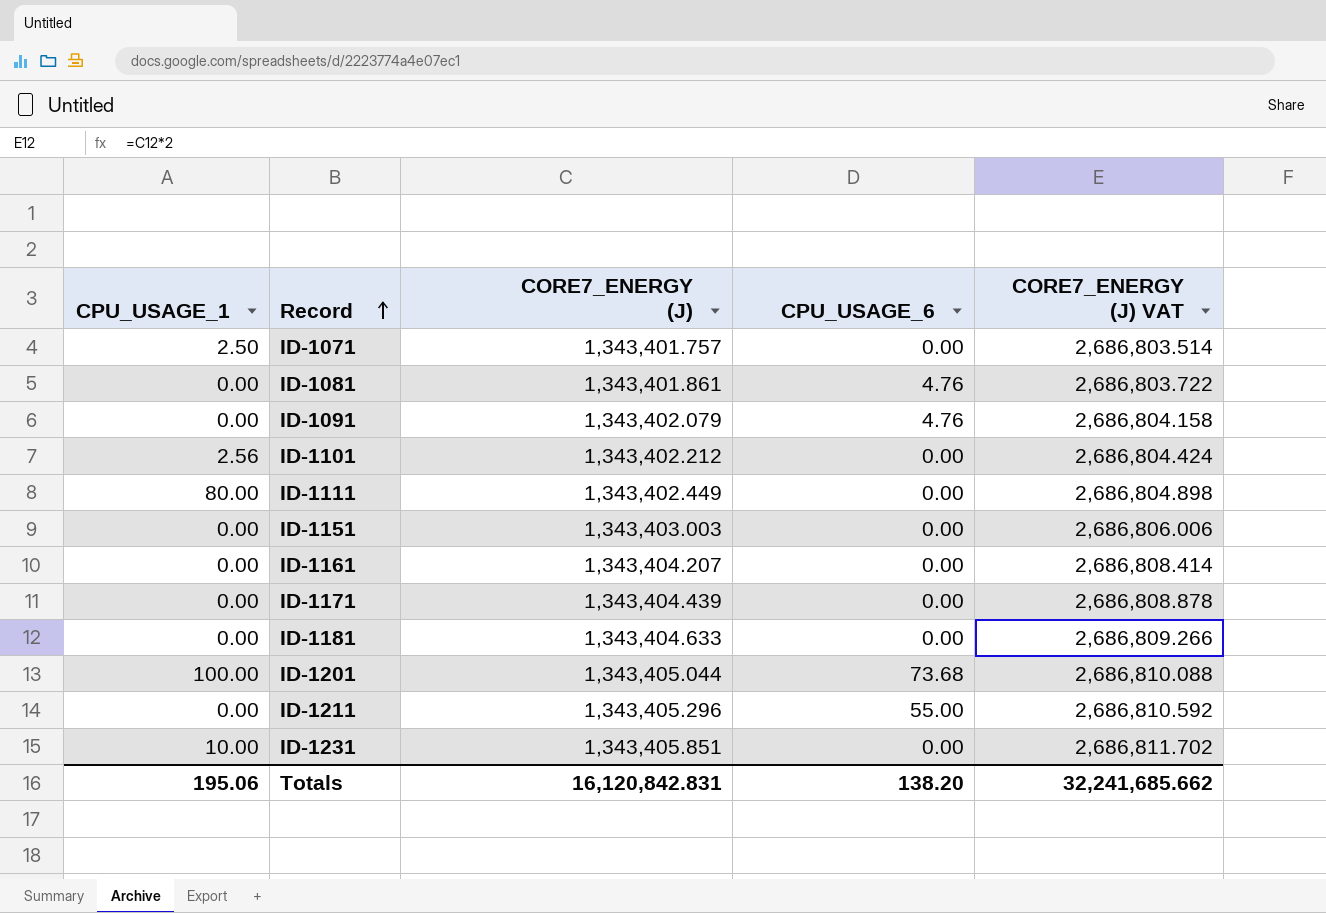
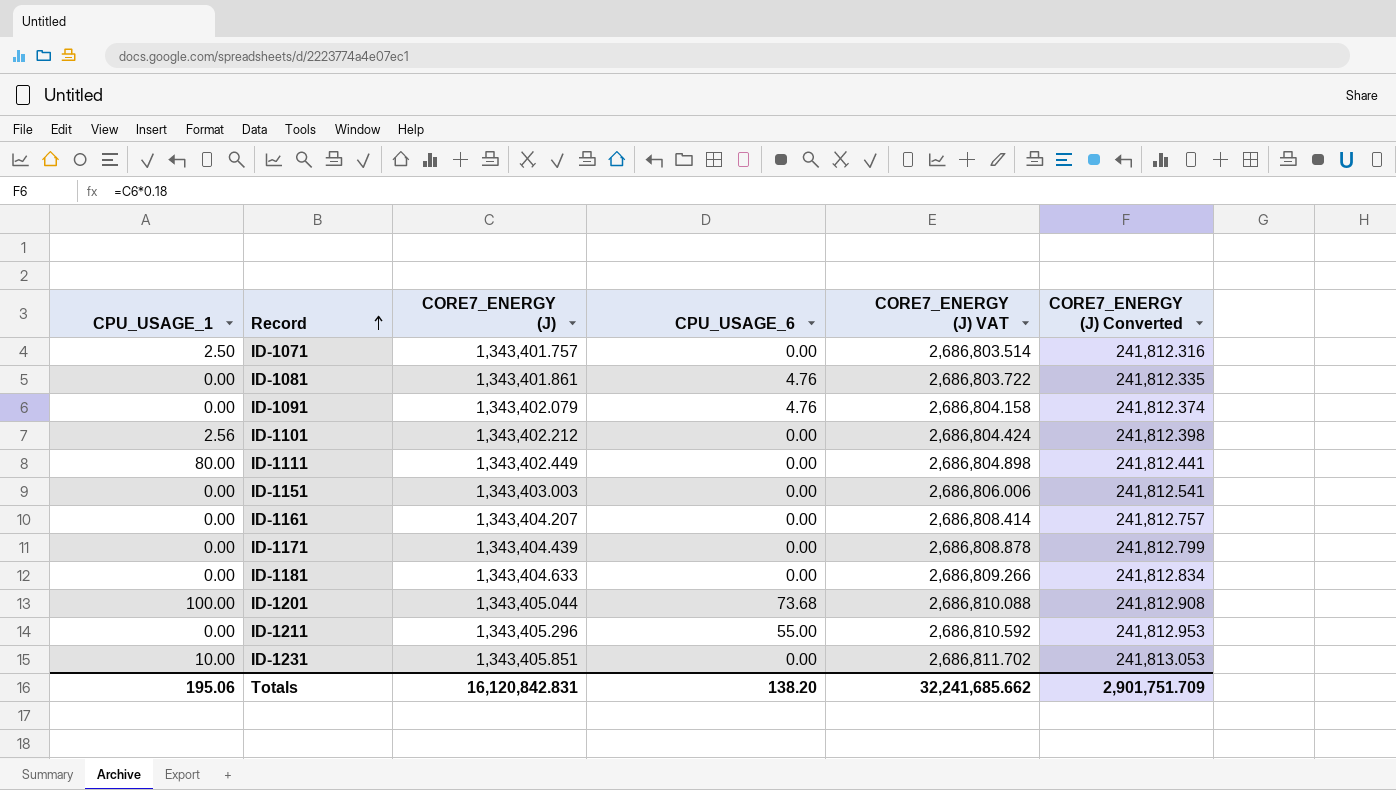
column CORE7_ENERGY (J) Converted | formula: none -> [CORE7_ENERGY (J)] * 0.18

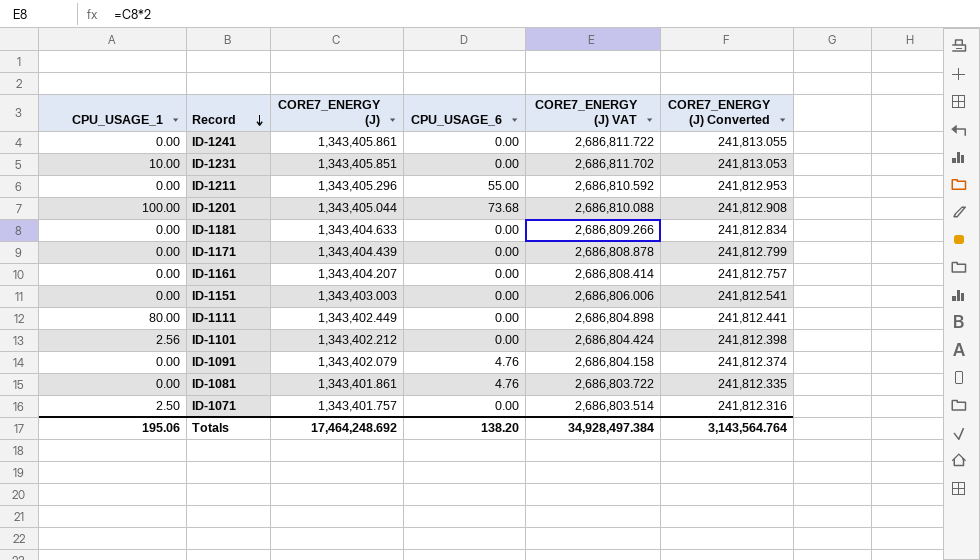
row order: Record ascending -> Record descending
row ID-1241: none -> 0.00 | 1,343,405.861 | 0.00 | 2,686,811.722 | 241,813.055
Totals | CORE7_ENERGY (J): 16,120,842.831 -> 17,464,248.692
Totals | CORE7_ENERGY (J) VAT: 32,241,685.662 -> 34,928,497.384
Totals | CORE7_ENERGY (J) Converted: 2,901,751.709 -> 3,143,564.764

